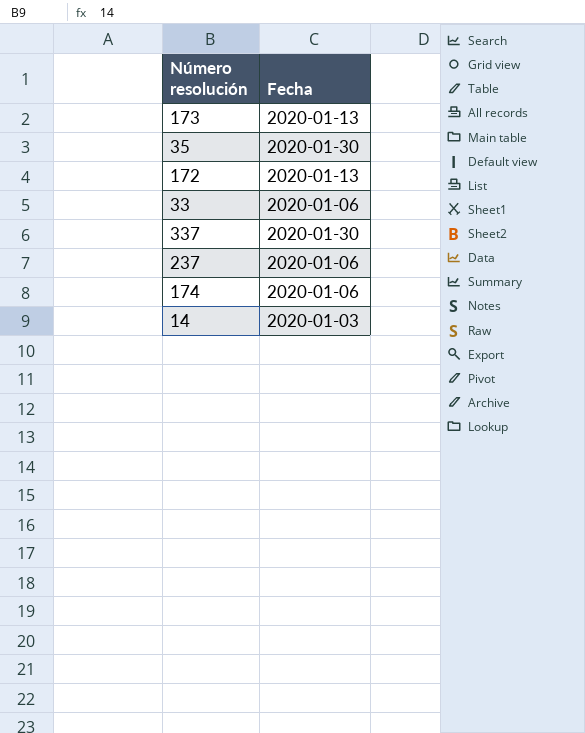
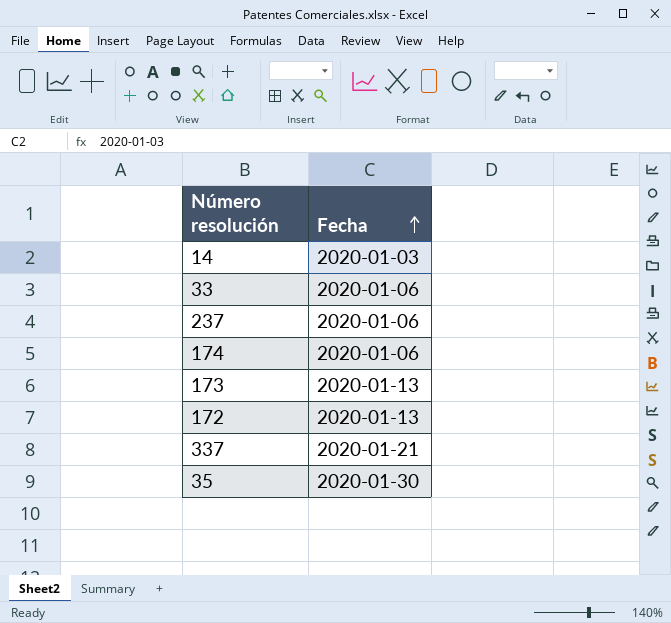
row order: none -> Fecha ascending
337 | Fecha: 2020-01-30 -> 2020-01-21

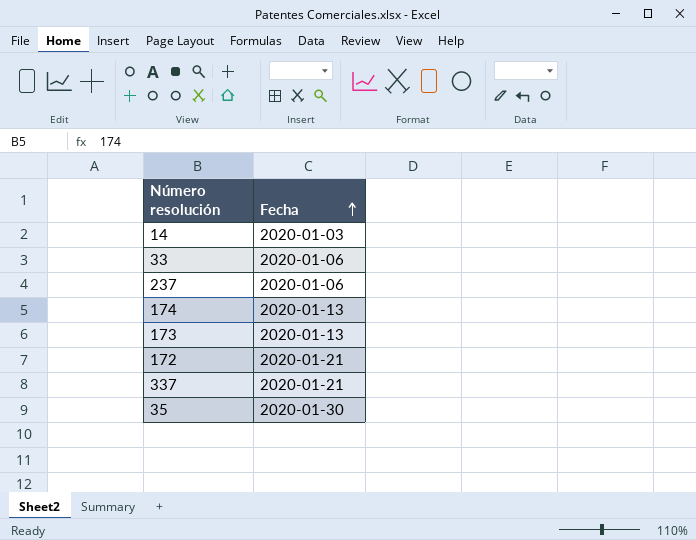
174 | Fecha: 2020-01-06 -> 2020-01-13
172 | Fecha: 2020-01-13 -> 2020-01-21

